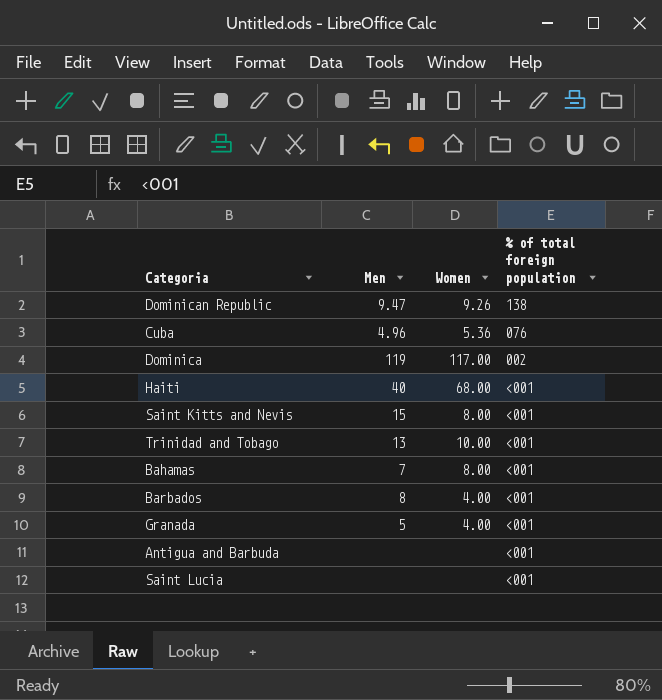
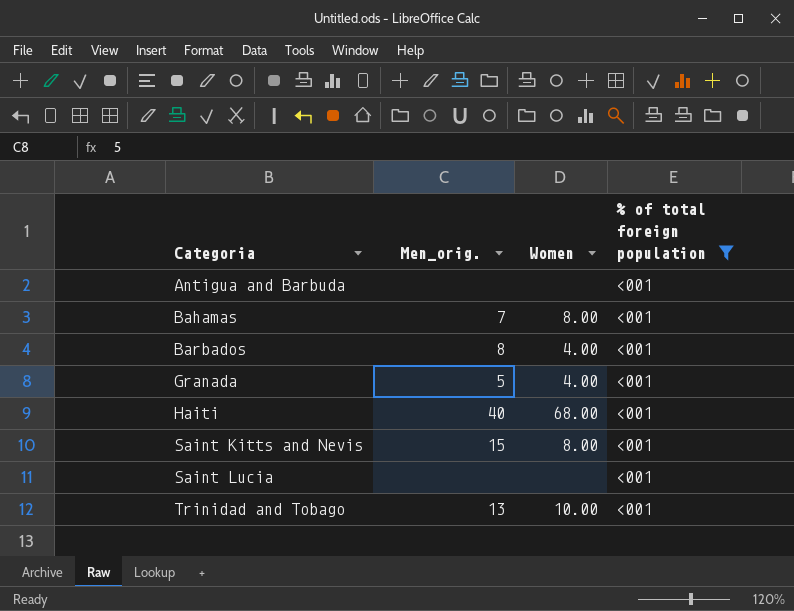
filter: none -> % of total foreign population = <001
row order: none -> Categoria ascending
column name: Men -> Men_orig.

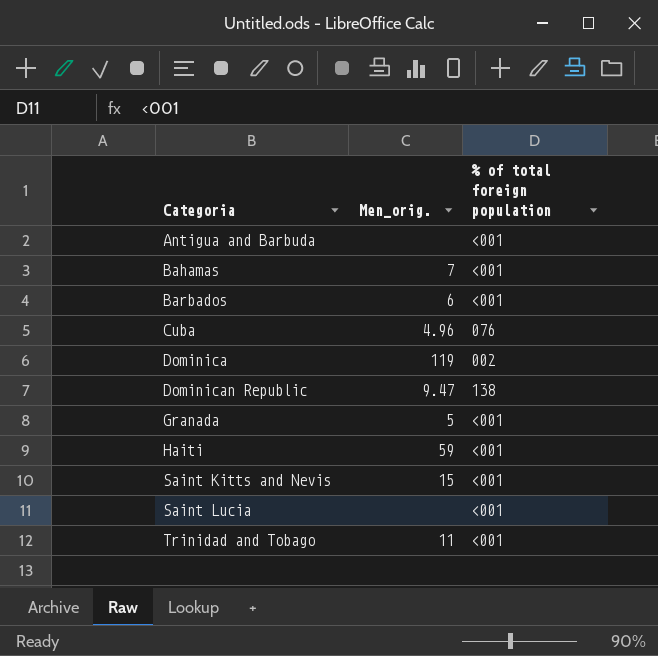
filter: % of total foreign population = <001 -> none
column Women | position: 3 -> none
Barbados | Men_orig.: 8 -> 6
Haiti | Men_orig.: 40 -> 59
Trinidad and Tobago | Men_orig.: 13 -> 11

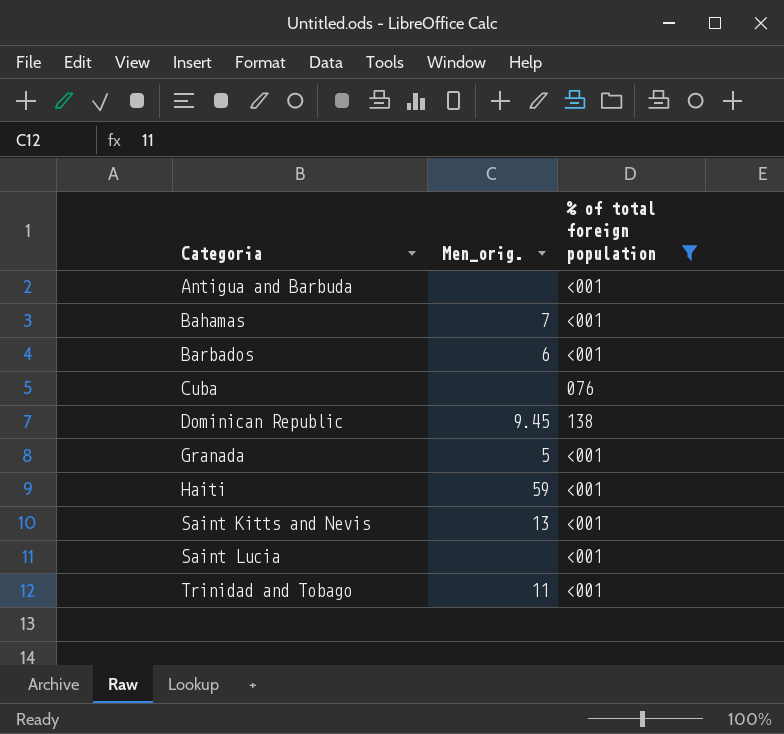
filter: none -> % of total foreign population != 002
Cuba | Men_orig.: 4.96 -> none
Dominican Republic | Men_orig.: 9.47 -> 9.45
Saint Kitts and Nevis | Men_orig.: 15 -> 13

